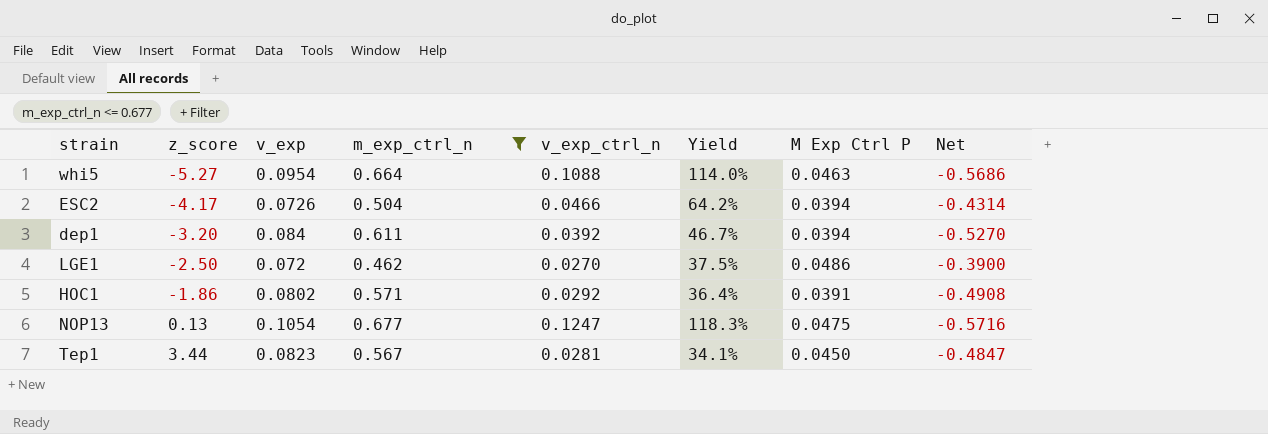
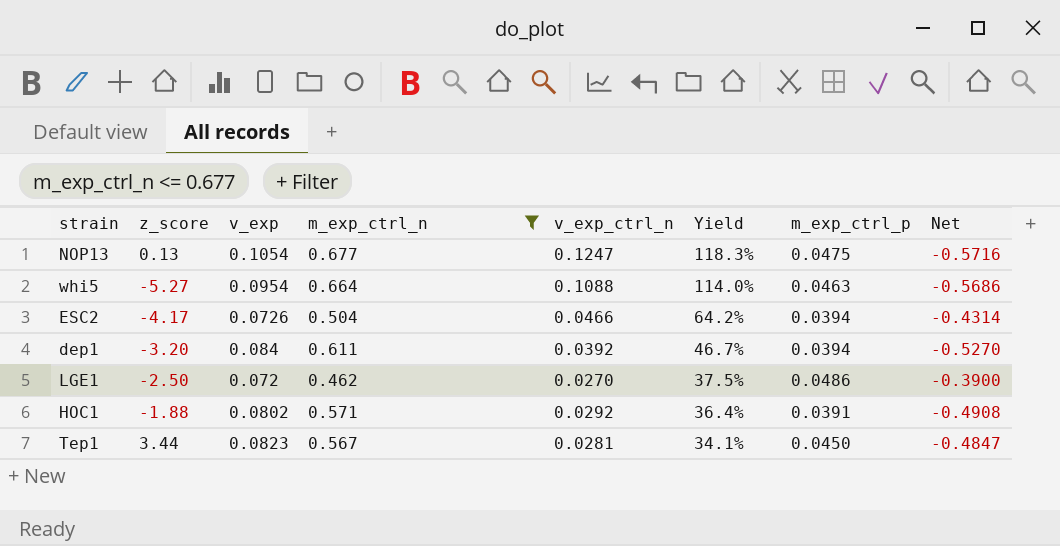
row order: z_score ascending -> Yield descending
column name: M Exp Ctrl P -> m_exp_ctrl_p
HOC1 | z_score: -1.86 -> -1.88

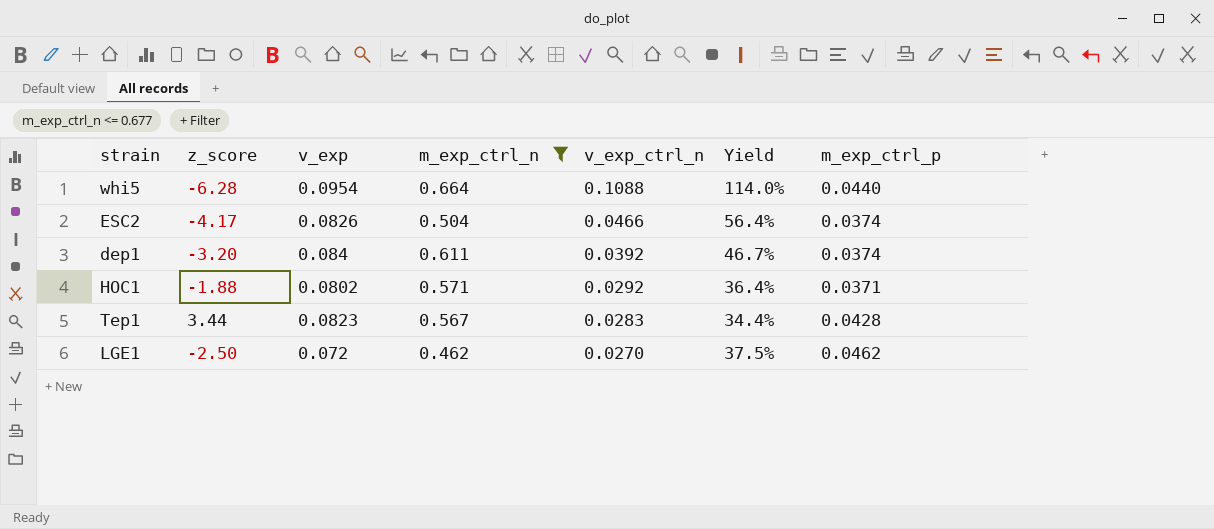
row order: Yield descending -> v_exp_ctrl_n descending
column Net | formula: [v_exp] - [m_exp_ctrl_n] -> none
row NOP13: 0.13 | 0.1054 | 0.677 | 0.1247 | 118.3% | 0.0475 | -0.5716 -> none
whi5 | z_score: -5.27 -> -6.28
whi5 | m_exp_ctrl_p: 0.0463 -> 0.0440
ESC2 | v_exp: 0.0726 -> 0.0826
ESC2 | Yield: 64.2% -> 56.4%
ESC2 | m_exp_ctrl_p: 0.0394 -> 0.0374
dep1 | m_exp_ctrl_p: 0.0394 -> 0.0374
HOC1 | m_exp_ctrl_p: 0.0391 -> 0.0371
Tep1 | v_exp_ctrl_n: 0.0281 -> 0.0283
Tep1 | Yield: 34.1% -> 34.4%
Tep1 | m_exp_ctrl_p: 0.0450 -> 0.0428
LGE1 | m_exp_ctrl_p: 0.0486 -> 0.0462

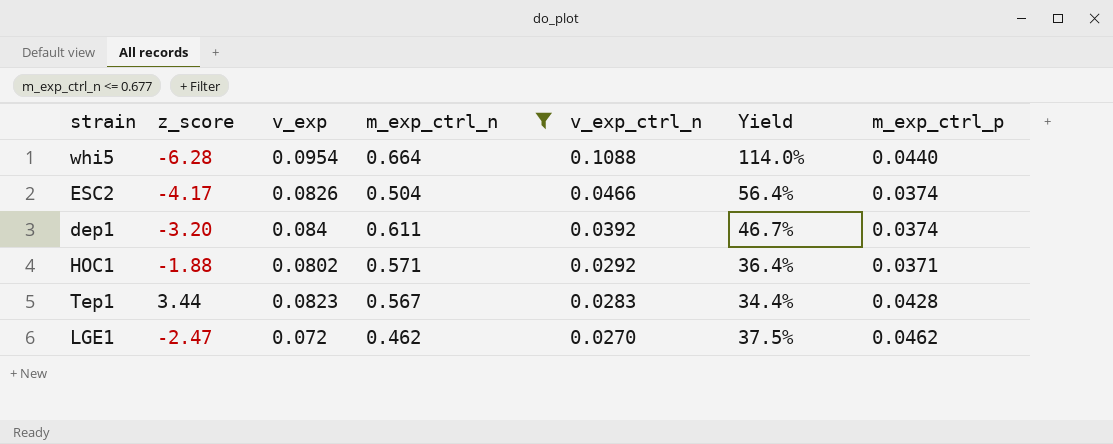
LGE1 | z_score: -2.50 -> -2.47

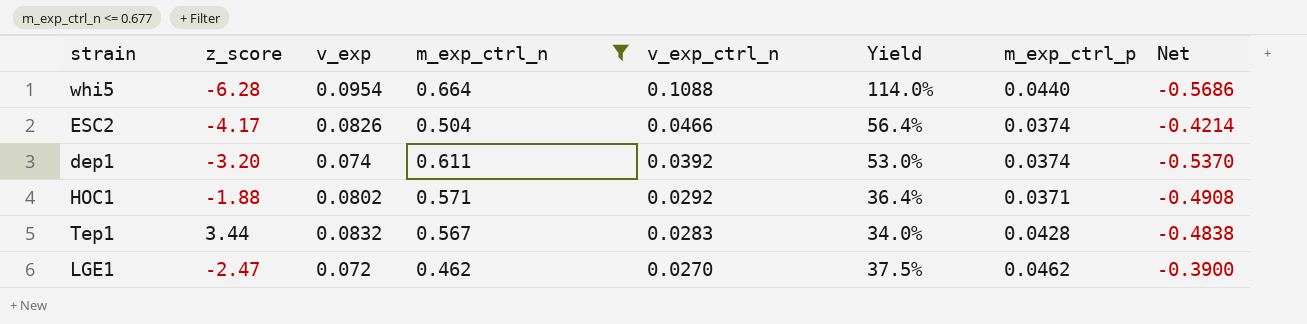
column Net | formula: none -> [v_exp] - [m_exp_ctrl_n]
dep1 | v_exp: 0.084 -> 0.074
dep1 | Yield: 46.7% -> 53.0%
Tep1 | v_exp: 0.0823 -> 0.0832
Tep1 | Yield: 34.4% -> 34.0%

